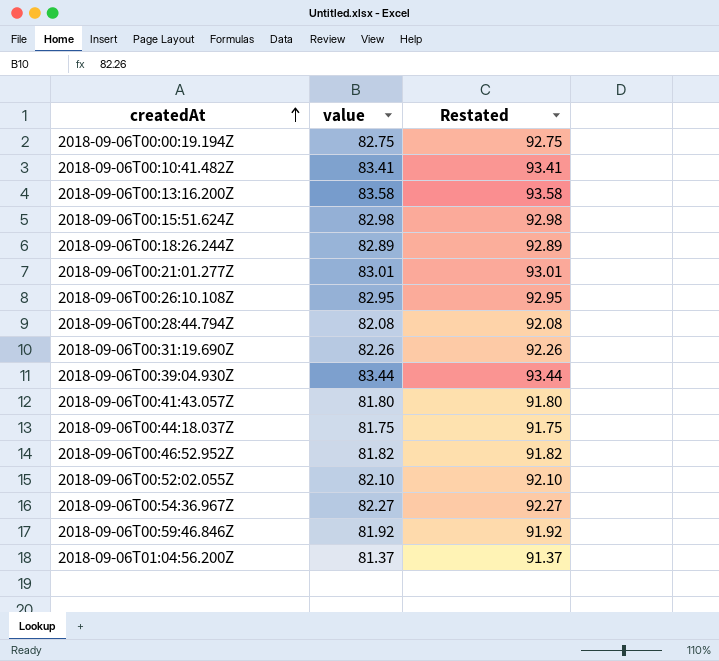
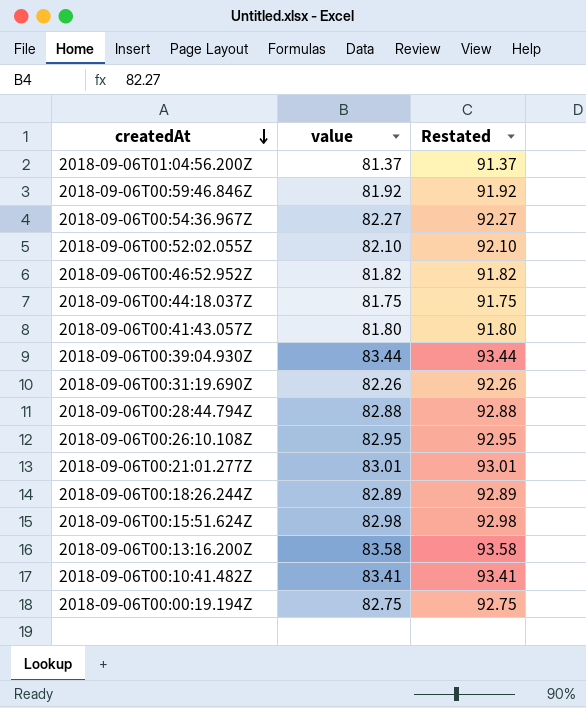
row order: createdAt ascending -> createdAt descending
2018-09-06T00:28:44.794Z | value: 82.08 -> 82.88
2018-09-06T00:28:44.794Z | Restated: 92.08 -> 92.88

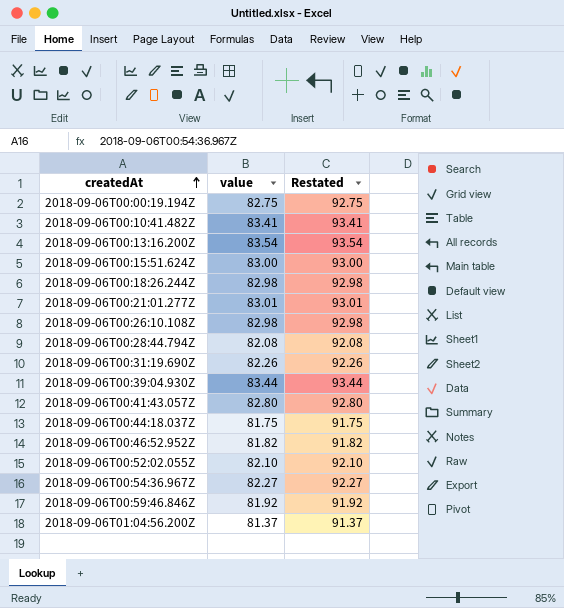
row order: createdAt descending -> createdAt ascending
2018-09-06T00:13:16.200Z | value: 83.58 -> 83.54
2018-09-06T00:13:16.200Z | Restated: 93.58 -> 93.54
2018-09-06T00:15:51.624Z | value: 82.98 -> 83.00
2018-09-06T00:15:51.624Z | Restated: 92.98 -> 93.00
2018-09-06T00:18:26.244Z | value: 82.89 -> 82.98
2018-09-06T00:18:26.244Z | Restated: 92.89 -> 92.98
2018-09-06T00:26:10.108Z | value: 82.95 -> 82.98
2018-09-06T00:26:10.108Z | Restated: 92.95 -> 92.98
2018-09-06T00:28:44.794Z | value: 82.88 -> 82.08
2018-09-06T00:28:44.794Z | Restated: 92.88 -> 92.08
2018-09-06T00:41:43.057Z | value: 81.80 -> 82.80
2018-09-06T00:41:43.057Z | Restated: 91.80 -> 92.80

